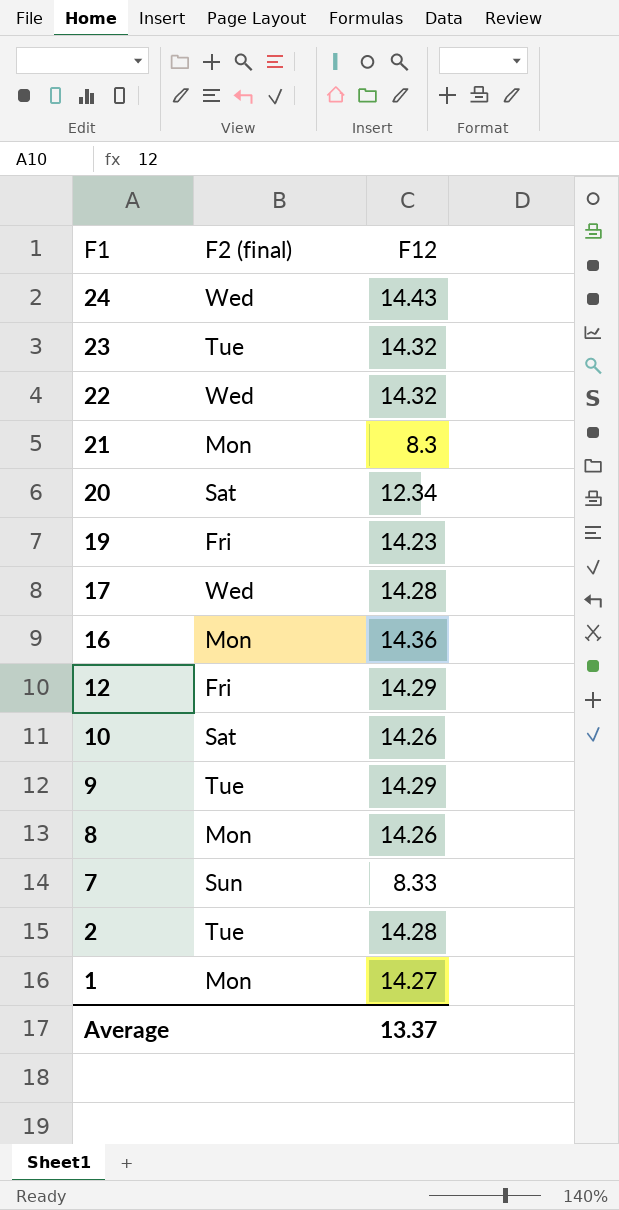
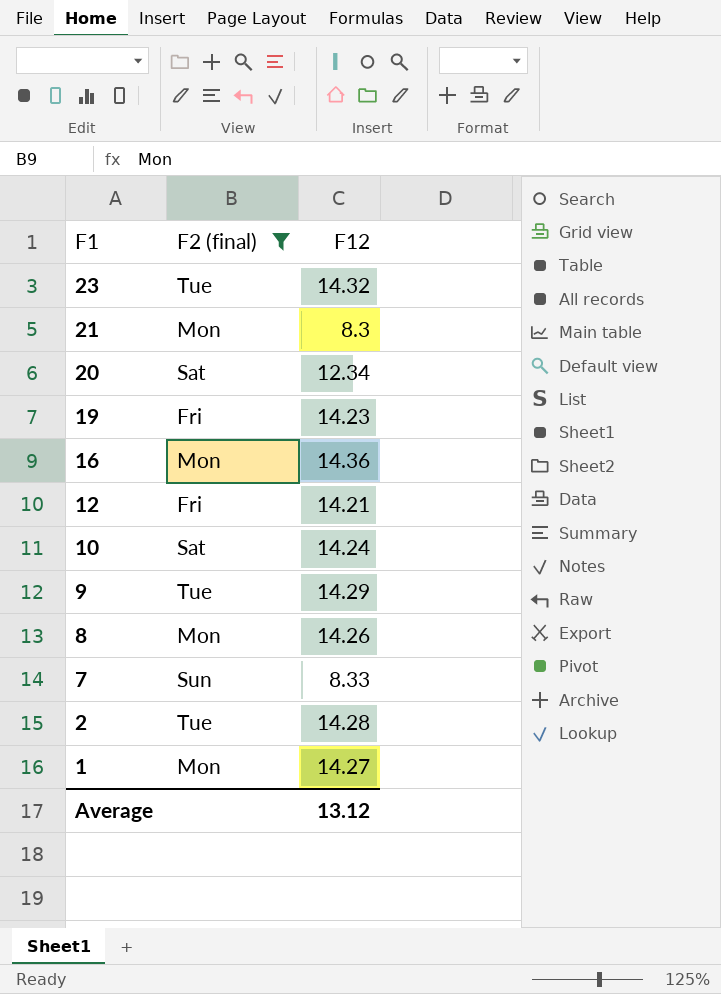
filter: none -> F2 (final) != Wed
12 | F12: 14.29 -> 14.21
10 | F12: 14.26 -> 14.24
Average | F12: 13.37 -> 13.12

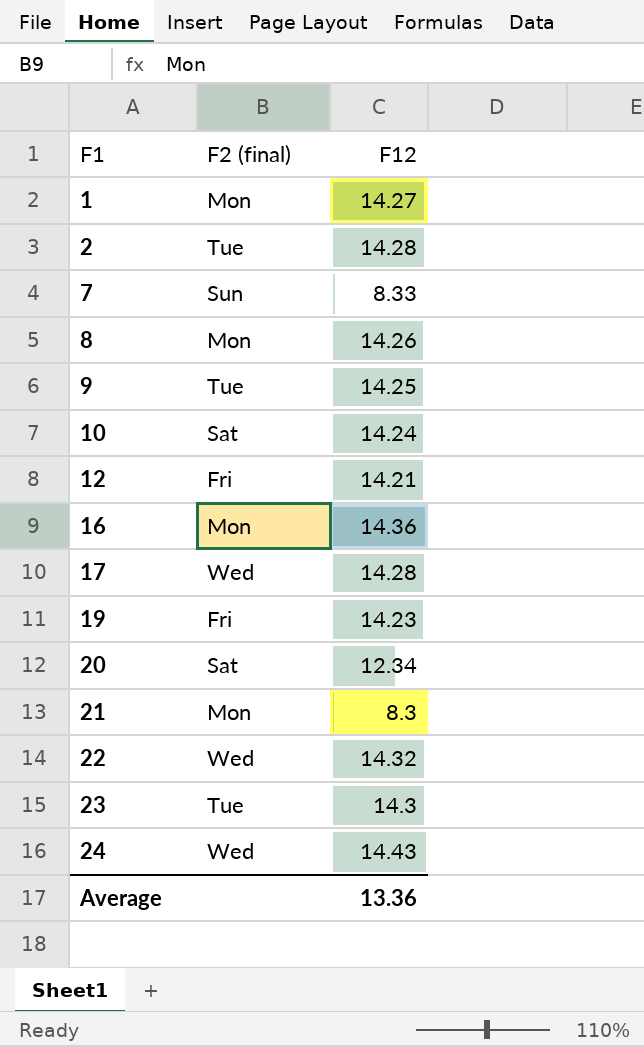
filter: F2 (final) != Wed -> none
row order: F1 descending -> F1 ascending
9 | F12: 14.29 -> 14.25
23 | F12: 14.32 -> 14.3
Average | F12: 13.12 -> 13.36

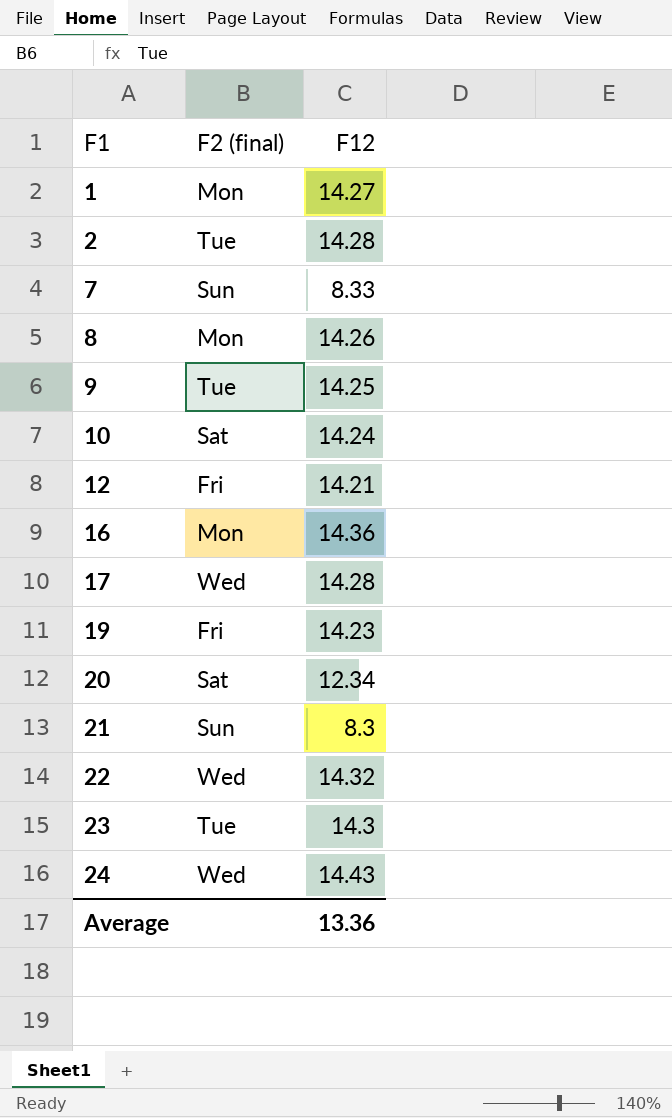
21 | F2 (final): Mon -> Sun

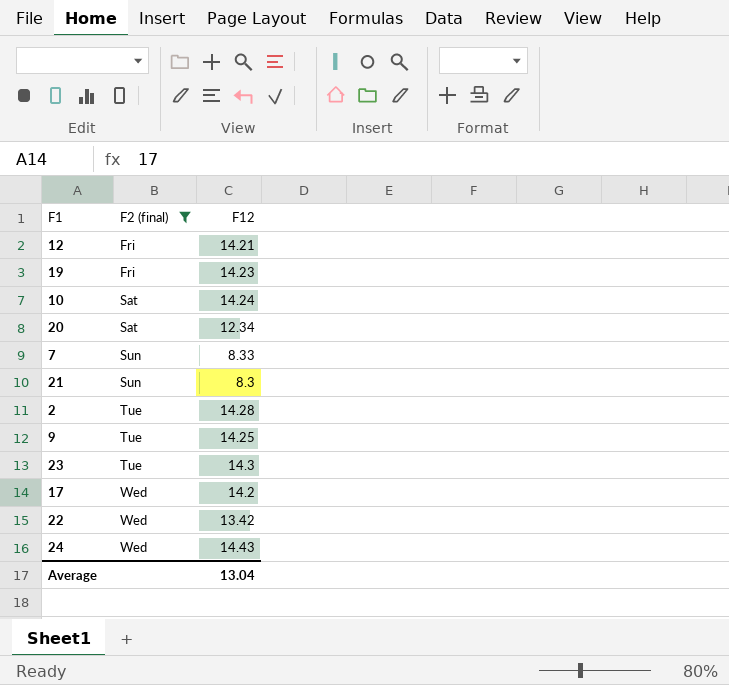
filter: none -> F2 (final) != Mon
row order: F1 ascending -> F2 (final) ascending
17 | F12: 14.28 -> 14.2
22 | F12: 14.32 -> 13.42
Average | F12: 13.36 -> 13.04

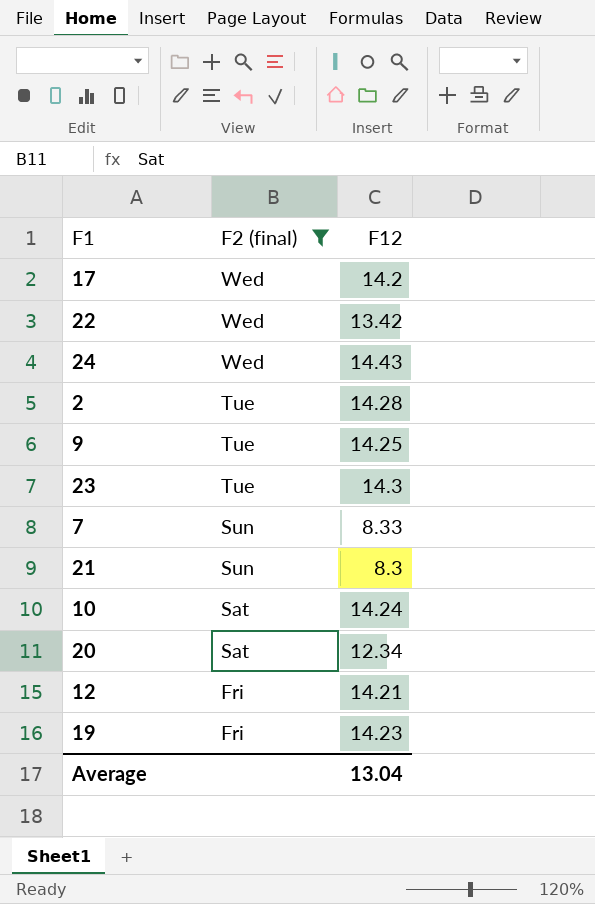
row order: F2 (final) ascending -> F2 (final) descending

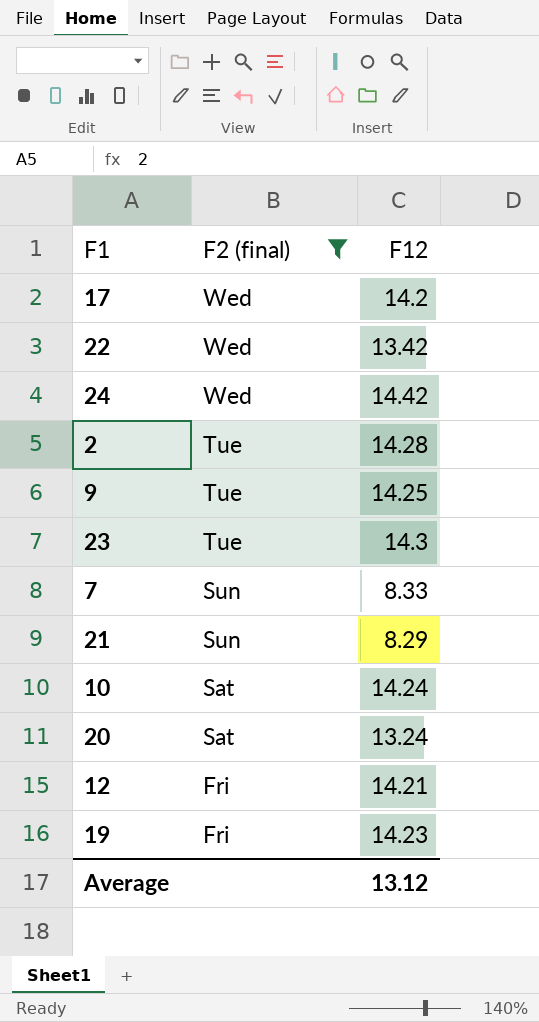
24 | F12: 14.43 -> 14.42
21 | F12: 8.3 -> 8.29
20 | F12: 12.34 -> 13.24
Average | F12: 13.04 -> 13.12

